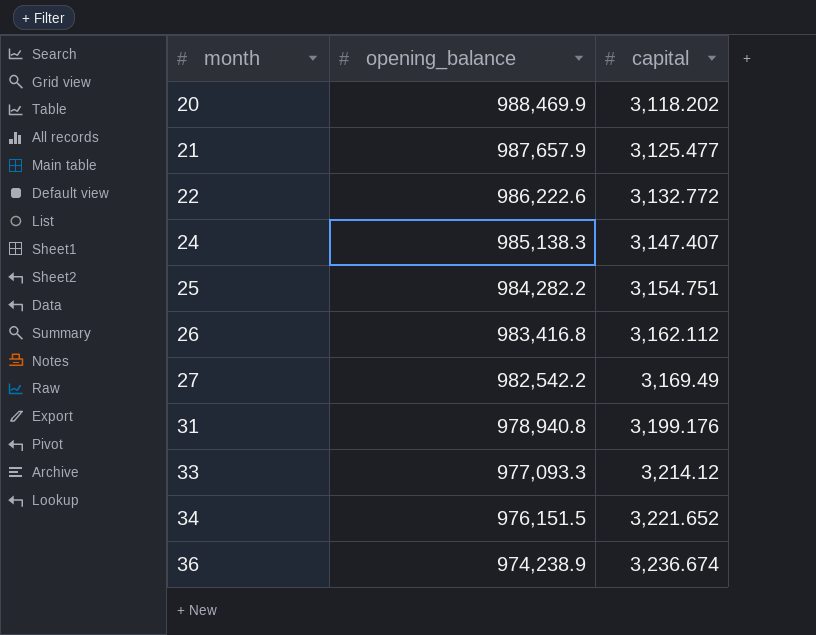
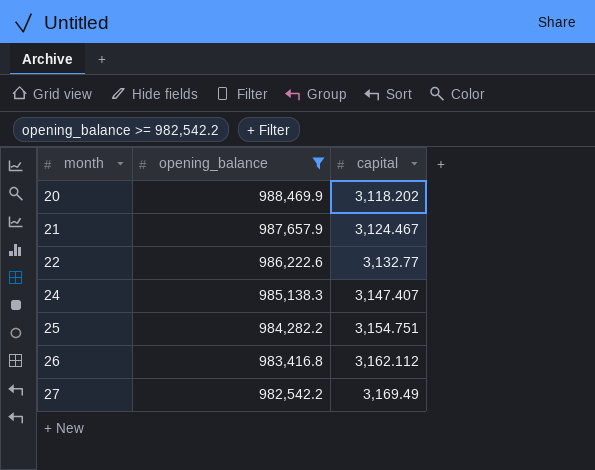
filter: none -> opening_balance >= 982,542.2
21 | capital: 3,125.477 -> 3,124.467
22 | capital: 3,132.772 -> 3,132.77

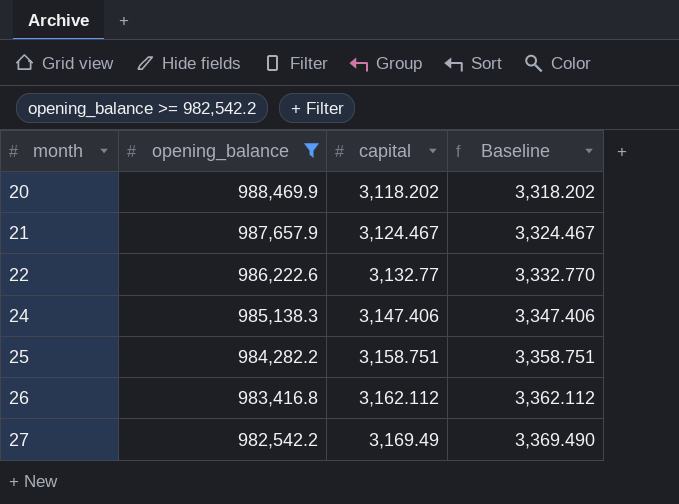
column Baseline | formula: none -> [capital] + 200
24 | capital: 3,147.407 -> 3,147.406
25 | capital: 3,154.751 -> 3,158.751

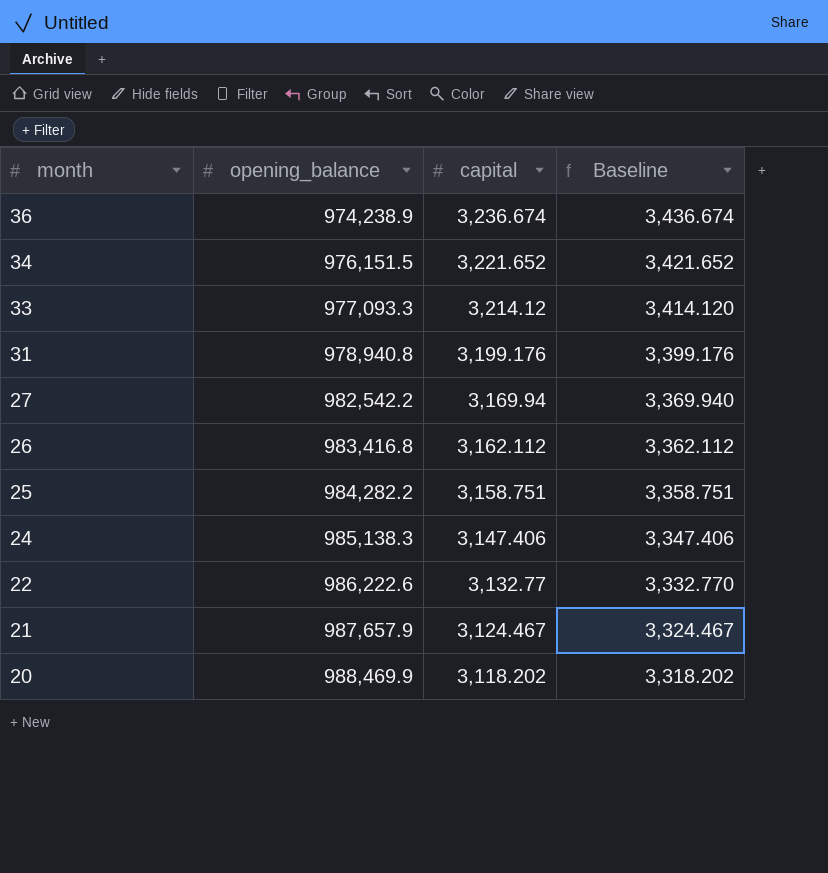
filter: opening_balance >= 982,542.2 -> none
row order: month ascending -> month descending
27 | capital: 3,169.49 -> 3,169.94
27 | Baseline: 3,369.490 -> 3,369.940

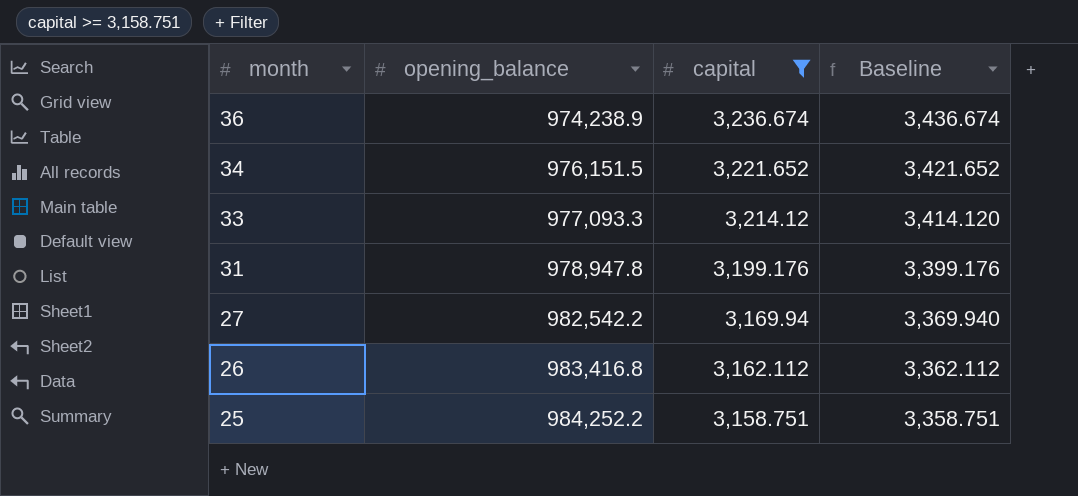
filter: none -> capital >= 3,158.751
31 | opening_balance: 978,940.8 -> 978,947.8
25 | opening_balance: 984,282.2 -> 984,252.2

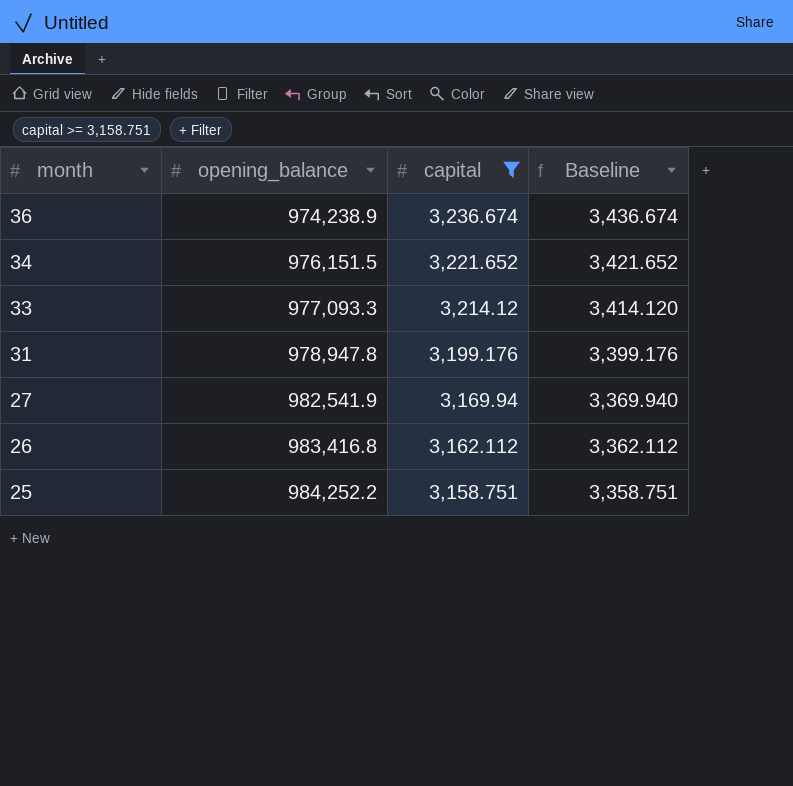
27 | opening_balance: 982,542.2 -> 982,541.9

